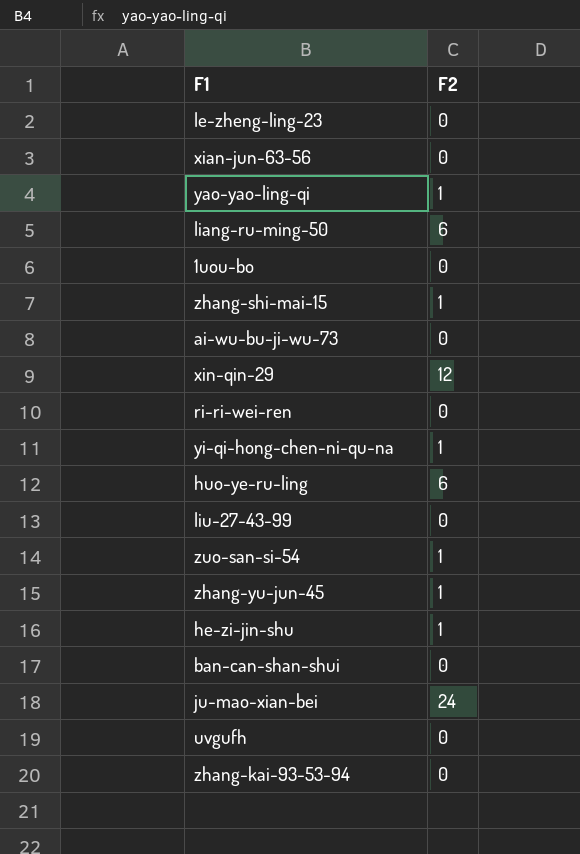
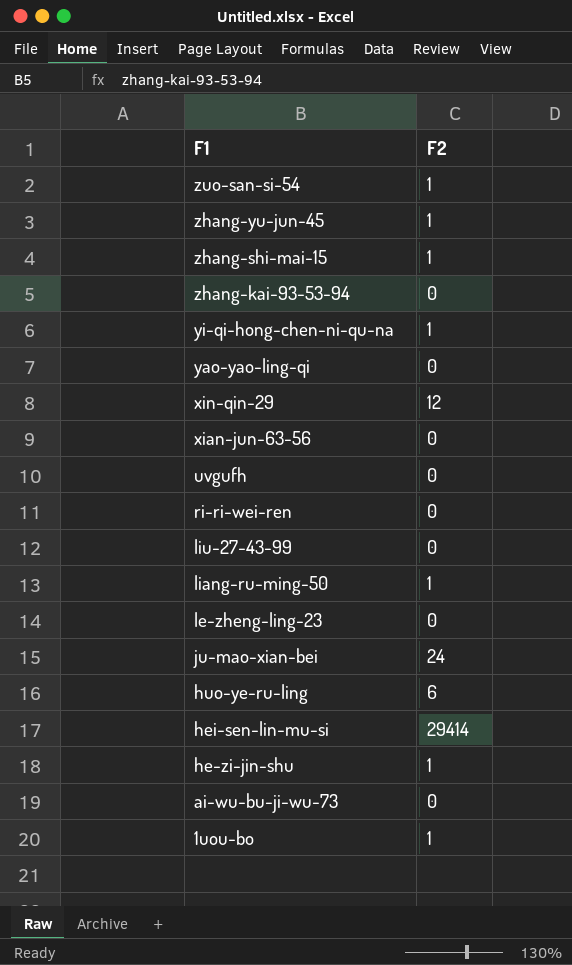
row order: none -> F1 descending
row ban-can-shan-shui: 0 -> none
yao-yao-ling-qi | F2: 1 -> 0
liang-ru-ming-50 | F2: 6 -> 1
row hei-sen-lin-mu-si: none -> 29414
1uou-bo | F2: 0 -> 1

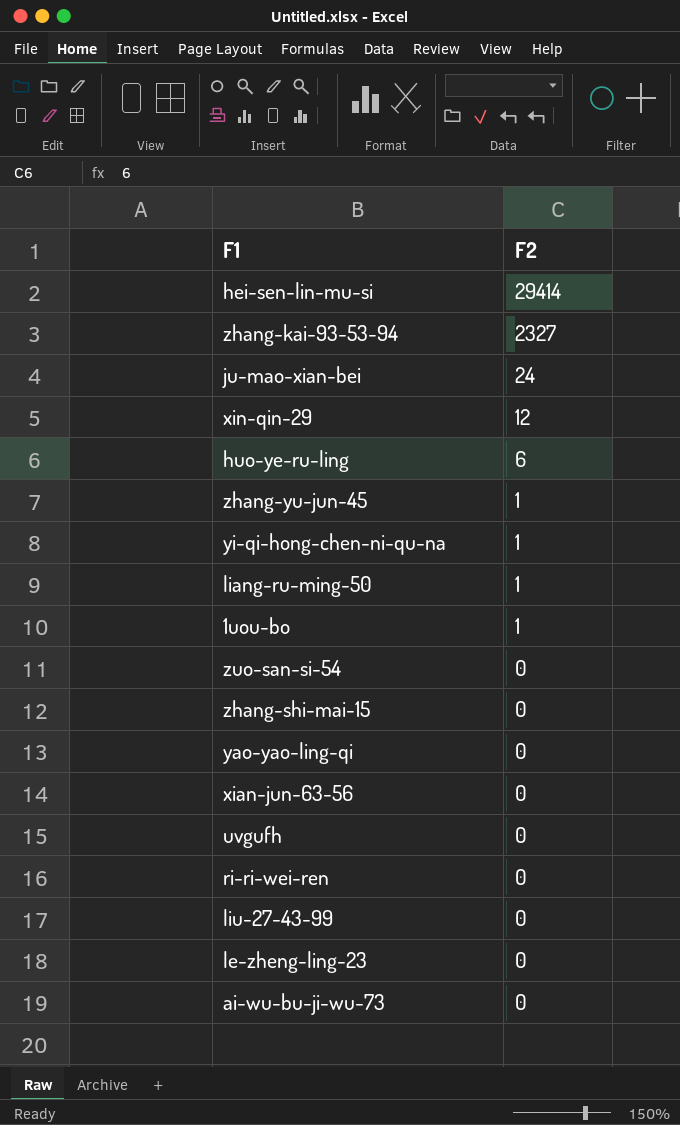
row order: F1 descending -> F2 descending
row he-zi-jin-shu: 1 -> none
zhang-kai-93-53-94 | F2: 0 -> 2327
zuo-san-si-54 | F2: 1 -> 0
zhang-shi-mai-15 | F2: 1 -> 0

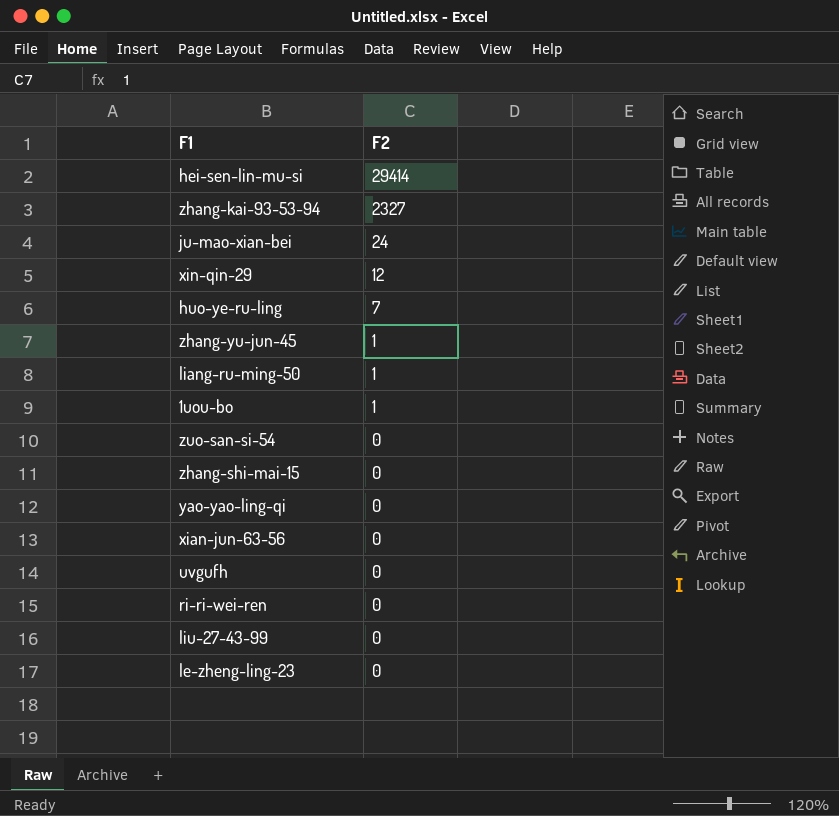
row yi-qi-hong-chen-ni-qu-na: 1 -> none
row ai-wu-bu-ji-wu-73: 0 -> none
huo-ye-ru-ling | F2: 6 -> 7

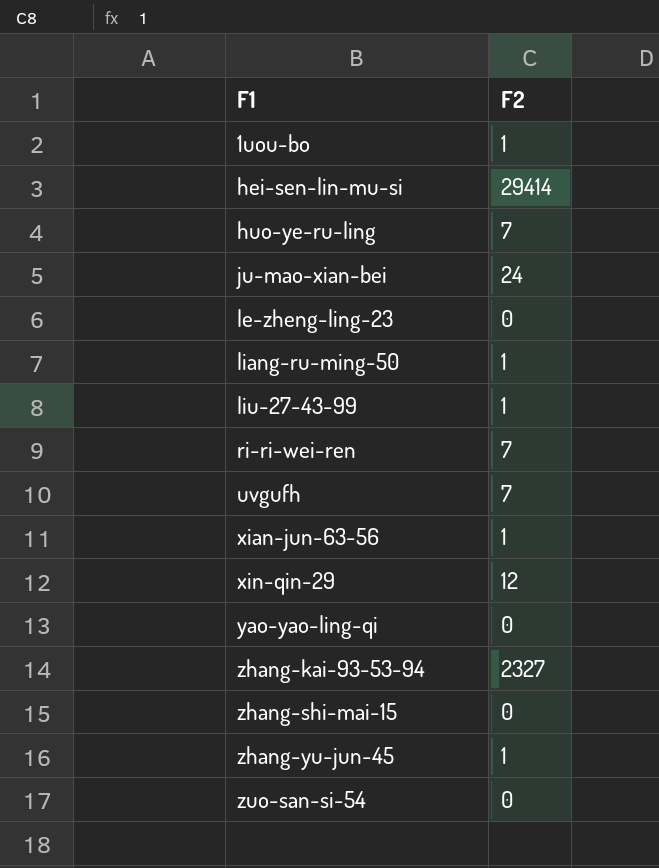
row order: F2 descending -> F1 ascending
liu-27-43-99 | F2: 0 -> 1
ri-ri-wei-ren | F2: 0 -> 7
uvgufh | F2: 0 -> 7
xian-jun-63-56 | F2: 0 -> 1

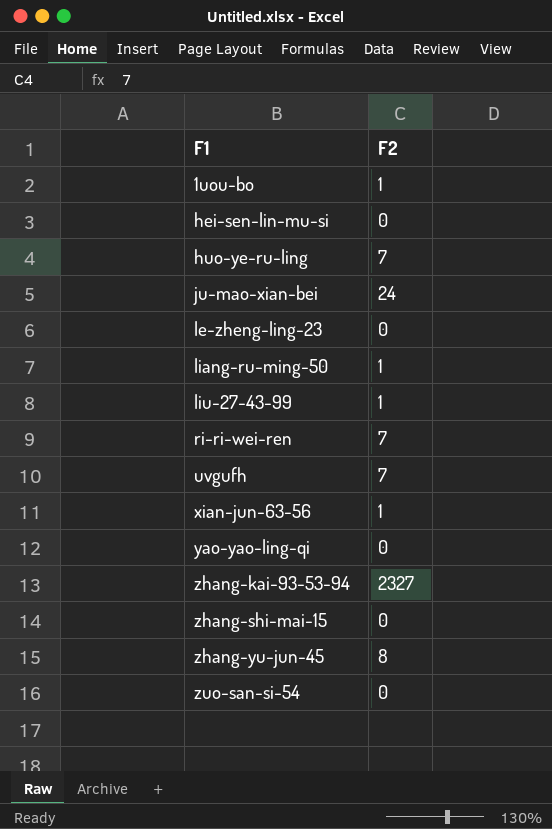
row xin-qin-29: 12 -> none
hei-sen-lin-mu-si | F2: 29414 -> 0
zhang-yu-jun-45 | F2: 1 -> 8

